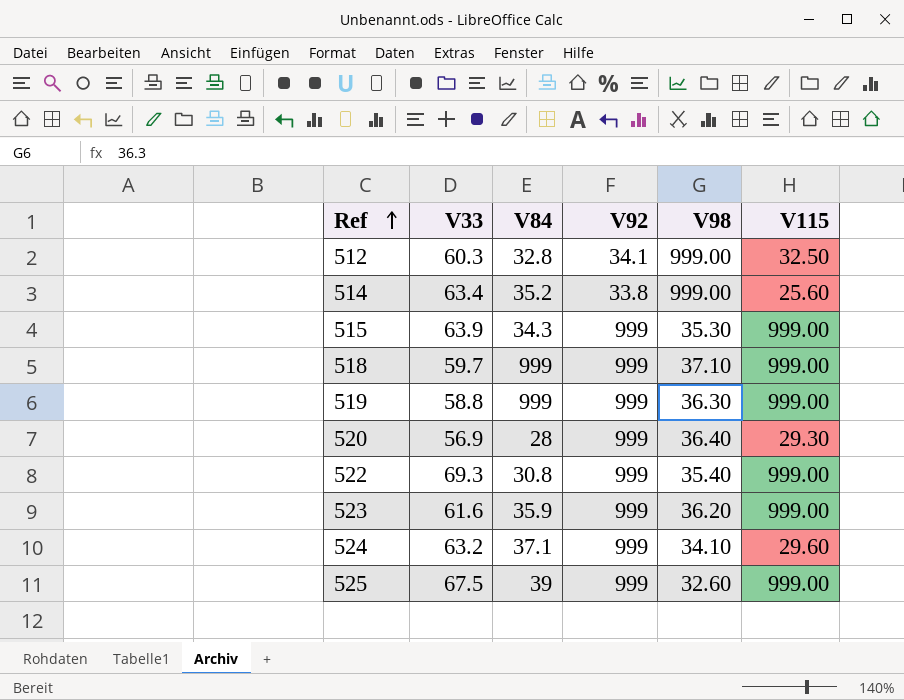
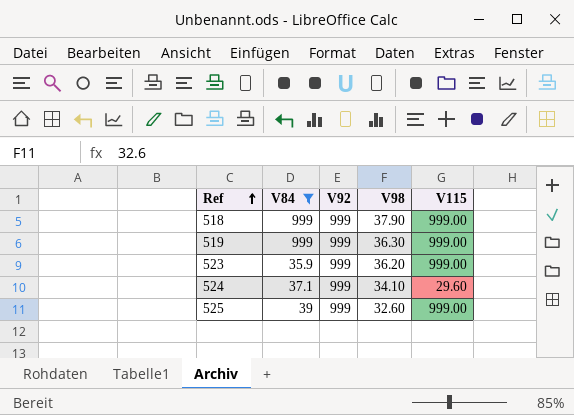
filter: none -> V84 >= 35.9
column V33 | position: 2 -> none
518 | V98: 37.10 -> 37.90

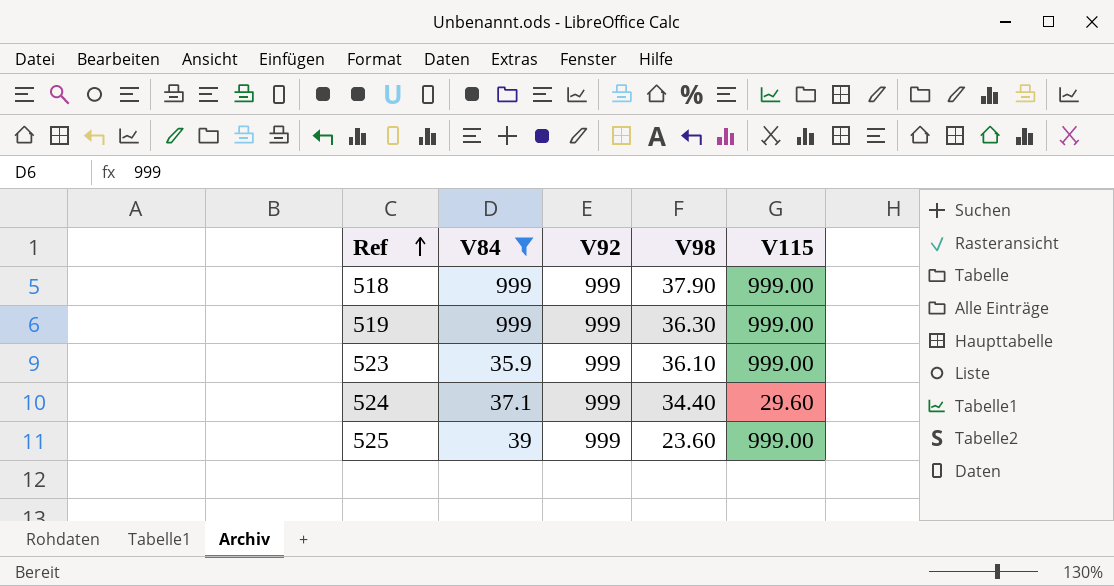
523 | V98: 36.20 -> 36.10
524 | V98: 34.10 -> 34.40
525 | V98: 32.60 -> 23.60

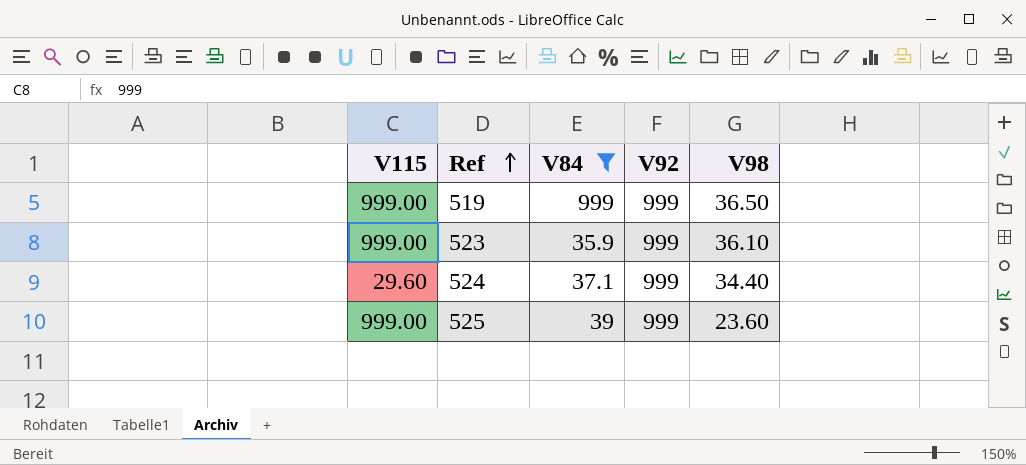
column V115 | position: 5 -> 1
row 518: 999 | 999 | 37.90 | 999.00 -> none
519 | V98: 36.30 -> 36.50

